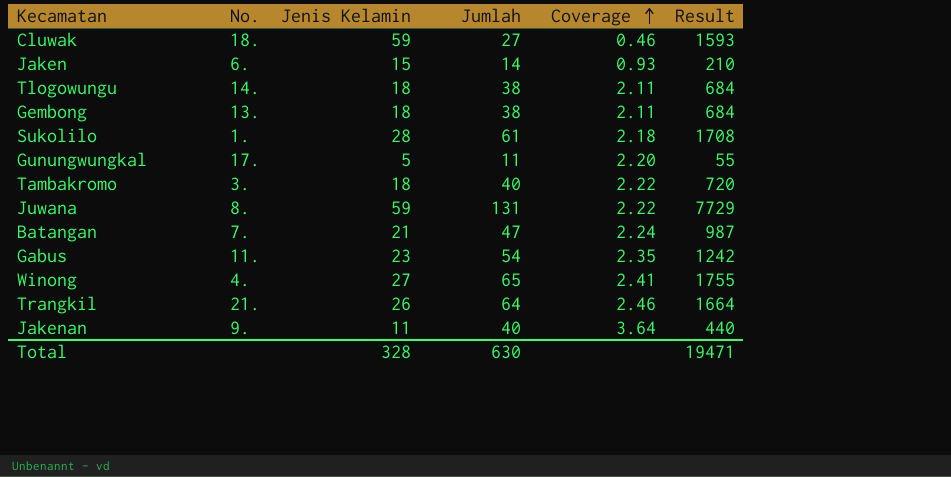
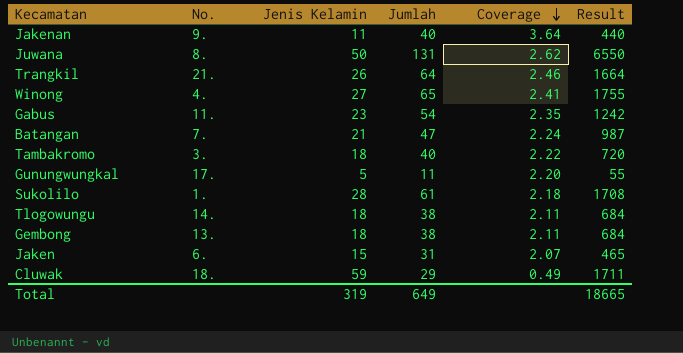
row order: Coverage ascending -> Coverage descending
Juwana | Jenis Kelamin: 59 -> 50
Juwana | Coverage: 2.22 -> 2.62
Juwana | Result: 7729 -> 6550
Jaken | Jumlah: 14 -> 31
Jaken | Coverage: 0.93 -> 2.07
Jaken | Result: 210 -> 465
Cluwak | Jumlah: 27 -> 29
Cluwak | Coverage: 0.46 -> 0.49
Cluwak | Result: 1593 -> 1711
Total | Jenis Kelamin: 328 -> 319
Total | Jumlah: 630 -> 649
Total | Result: 19471 -> 18665

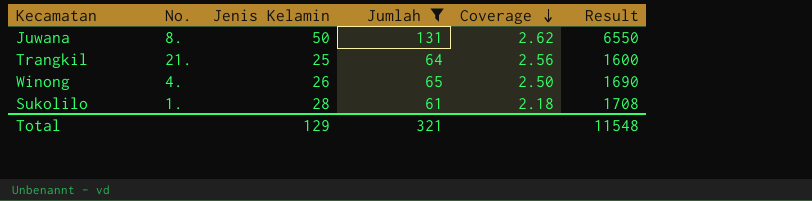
filter: none -> Jumlah >= 61
Trangkil | Jenis Kelamin: 26 -> 25
Trangkil | Coverage: 2.46 -> 2.56
Trangkil | Result: 1664 -> 1600
Winong | Jenis Kelamin: 27 -> 26
Winong | Coverage: 2.41 -> 2.50
Winong | Result: 1755 -> 1690
Total | Jenis Kelamin: 319 -> 129
Total | Jumlah: 649 -> 321
Total | Result: 18665 -> 11548

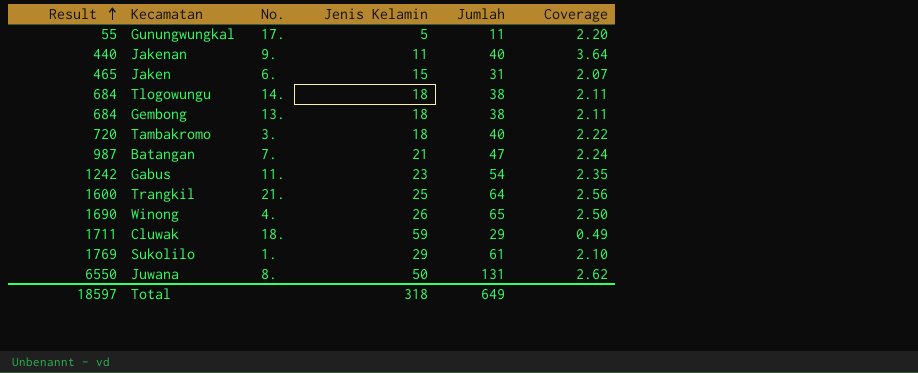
filter: Jumlah >= 61 -> none
row order: Coverage descending -> Result ascending
column Result | position: 6 -> 1
Sukolilo | Result: 1708 -> 1769
Sukolilo | Jenis Kelamin: 28 -> 29
Sukolilo | Coverage: 2.18 -> 2.10
Total | Result: 11548 -> 18597
Total | Jenis Kelamin: 129 -> 318
Total | Jumlah: 321 -> 649

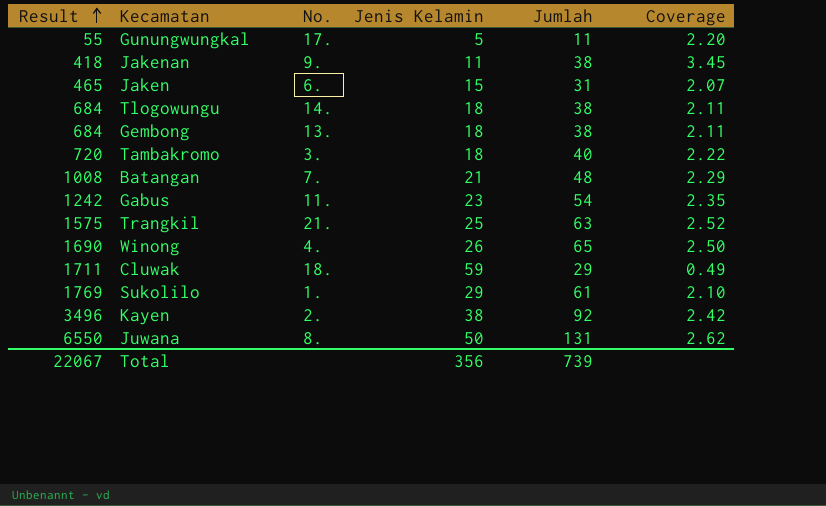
Jakenan | Result: 440 -> 418
Jakenan | Jumlah: 40 -> 38
Jakenan | Coverage: 3.64 -> 3.45
Batangan | Result: 987 -> 1008
Batangan | Jumlah: 47 -> 48
Batangan | Coverage: 2.24 -> 2.29
Trangkil | Result: 1600 -> 1575
Trangkil | Jumlah: 64 -> 63
Trangkil | Coverage: 2.56 -> 2.52
row Kayen: none -> 3496 | 2. | 38 | 92 | 2.42
Total | Result: 18597 -> 22067
Total | Jenis Kelamin: 318 -> 356
Total | Jumlah: 649 -> 739

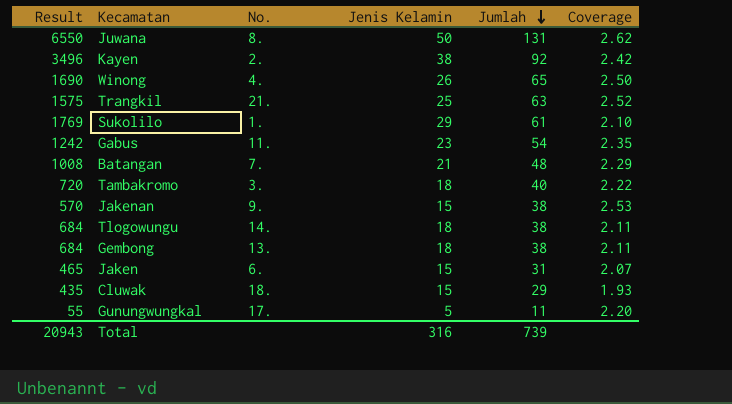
row order: Result ascending -> Jumlah descending
Jakenan | Result: 418 -> 570
Jakenan | Jenis Kelamin: 11 -> 15
Jakenan | Coverage: 3.45 -> 2.53
Cluwak | Result: 1711 -> 435
Cluwak | Jenis Kelamin: 59 -> 15
Cluwak | Coverage: 0.49 -> 1.93
Total | Result: 22067 -> 20943
Total | Jenis Kelamin: 356 -> 316

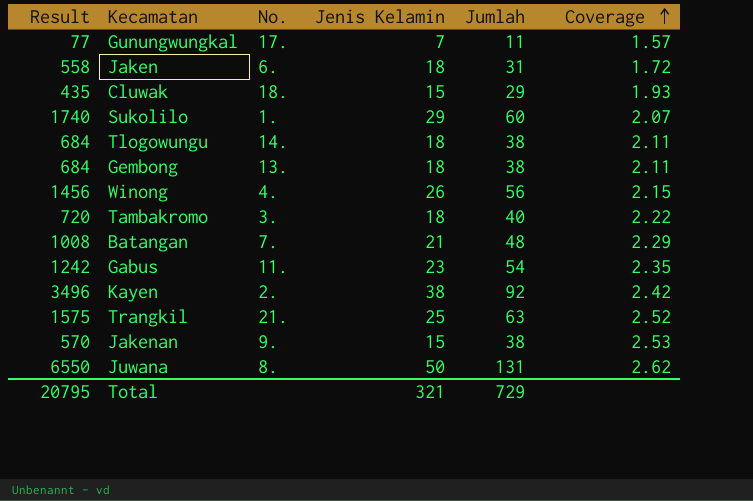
row order: Jumlah descending -> Coverage ascending
Gunungwungkal | Result: 55 -> 77
Gunungwungkal | Jenis Kelamin: 5 -> 7
Gunungwungkal | Coverage: 2.20 -> 1.57
Jaken | Result: 465 -> 558
Jaken | Jenis Kelamin: 15 -> 18
Jaken | Coverage: 2.07 -> 1.72
Sukolilo | Result: 1769 -> 1740
Sukolilo | Jumlah: 61 -> 60
Sukolilo | Coverage: 2.10 -> 2.07
Winong | Result: 1690 -> 1456
Winong | Jumlah: 65 -> 56
Winong | Coverage: 2.50 -> 2.15
Total | Result: 20943 -> 20795
Total | Jenis Kelamin: 316 -> 321
Total | Jumlah: 739 -> 729

